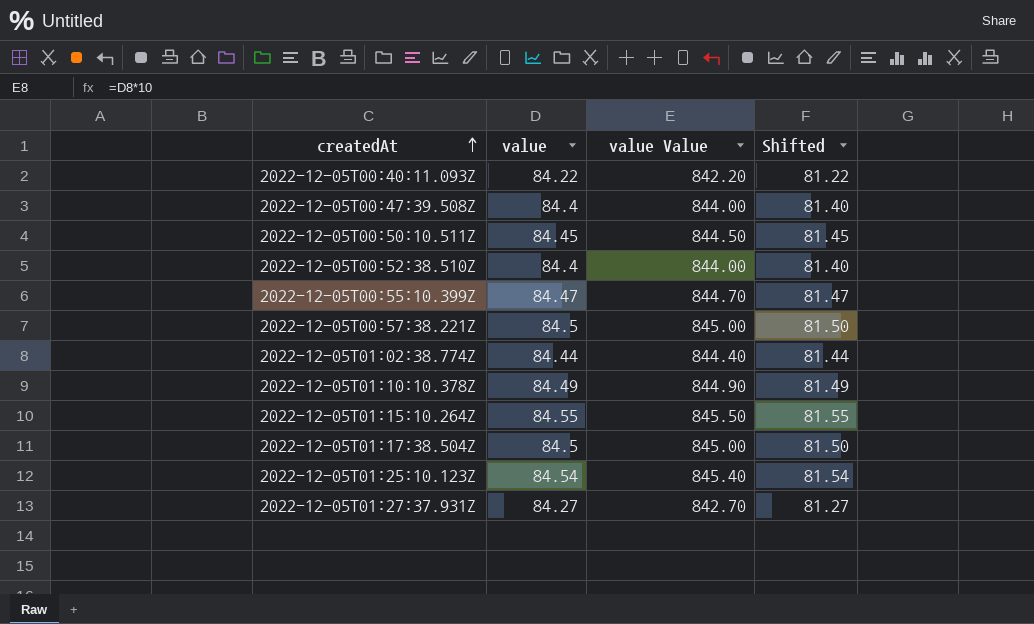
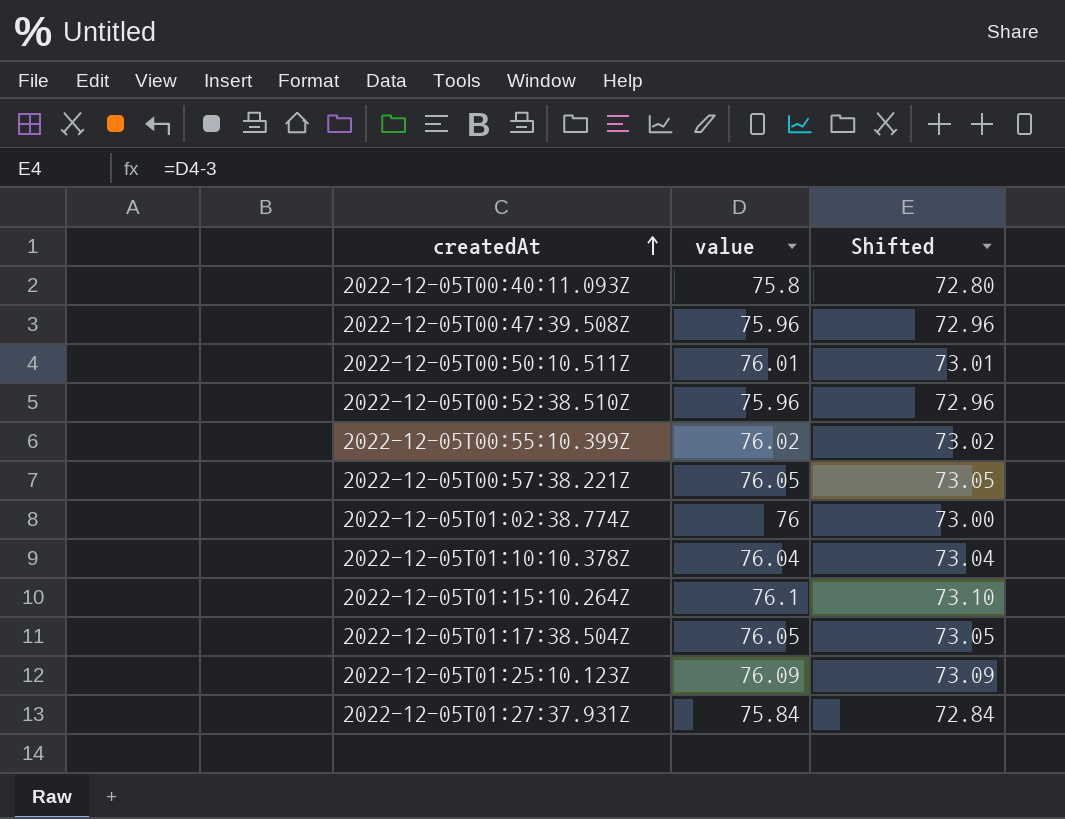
column value Value | formula: [value] * 10 -> none
2022-12-05T00:40:11.093Z | value: 84.22 -> 75.8
2022-12-05T00:40:11.093Z | Shifted: 81.22 -> 72.80
2022-12-05T00:47:39.508Z | value: 84.4 -> 75.96
2022-12-05T00:47:39.508Z | Shifted: 81.40 -> 72.96
2022-12-05T00:50:10.511Z | value: 84.45 -> 76.01
2022-12-05T00:50:10.511Z | Shifted: 81.45 -> 73.01
2022-12-05T00:52:38.510Z | value: 84.4 -> 75.96
2022-12-05T00:52:38.510Z | Shifted: 81.40 -> 72.96
2022-12-05T00:55:10.399Z | value: 84.47 -> 76.02
2022-12-05T00:55:10.399Z | Shifted: 81.47 -> 73.02
2022-12-05T00:57:38.221Z | value: 84.5 -> 76.05
2022-12-05T00:57:38.221Z | Shifted: 81.50 -> 73.05
2022-12-05T01:02:38.774Z | value: 84.44 -> 76
2022-12-05T01:02:38.774Z | Shifted: 81.44 -> 73.00
2022-12-05T01:10:10.378Z | value: 84.49 -> 76.04
2022-12-05T01:10:10.378Z | Shifted: 81.49 -> 73.04
2022-12-05T01:15:10.264Z | value: 84.55 -> 76.1
2022-12-05T01:15:10.264Z | Shifted: 81.55 -> 73.10
2022-12-05T01:17:38.504Z | value: 84.5 -> 76.05
2022-12-05T01:17:38.504Z | Shifted: 81.50 -> 73.05
2022-12-05T01:25:10.123Z | value: 84.54 -> 76.09
2022-12-05T01:25:10.123Z | Shifted: 81.54 -> 73.09
2022-12-05T01:27:37.931Z | value: 84.27 -> 75.84
2022-12-05T01:27:37.931Z | Shifted: 81.27 -> 72.84

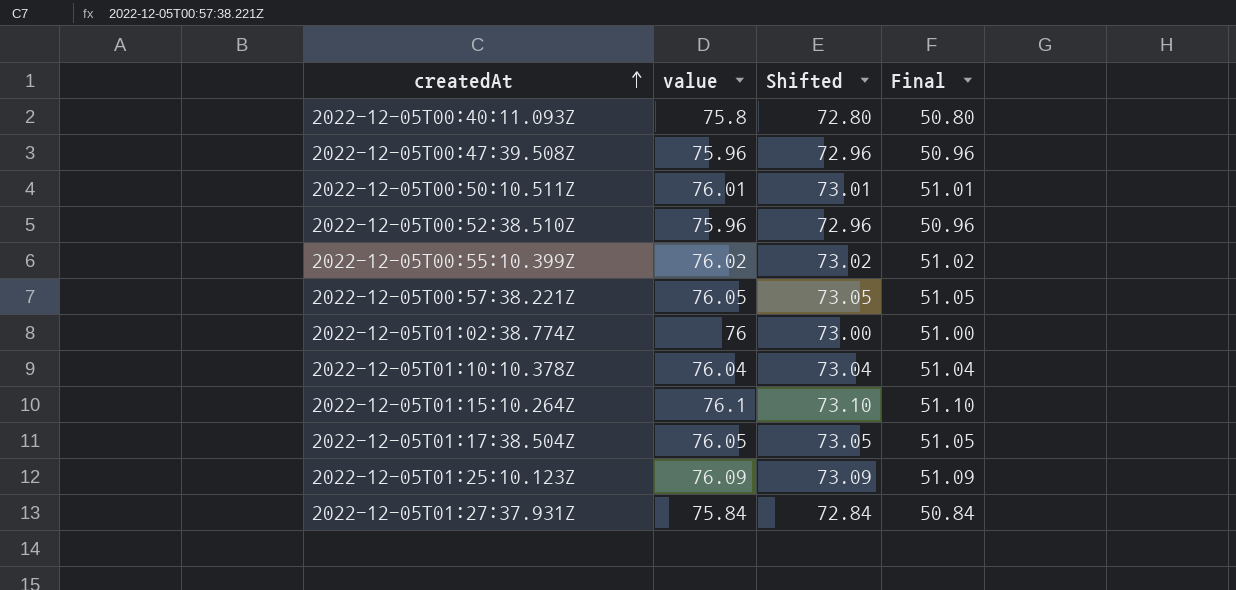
column Final | formula: none -> [value] - 25

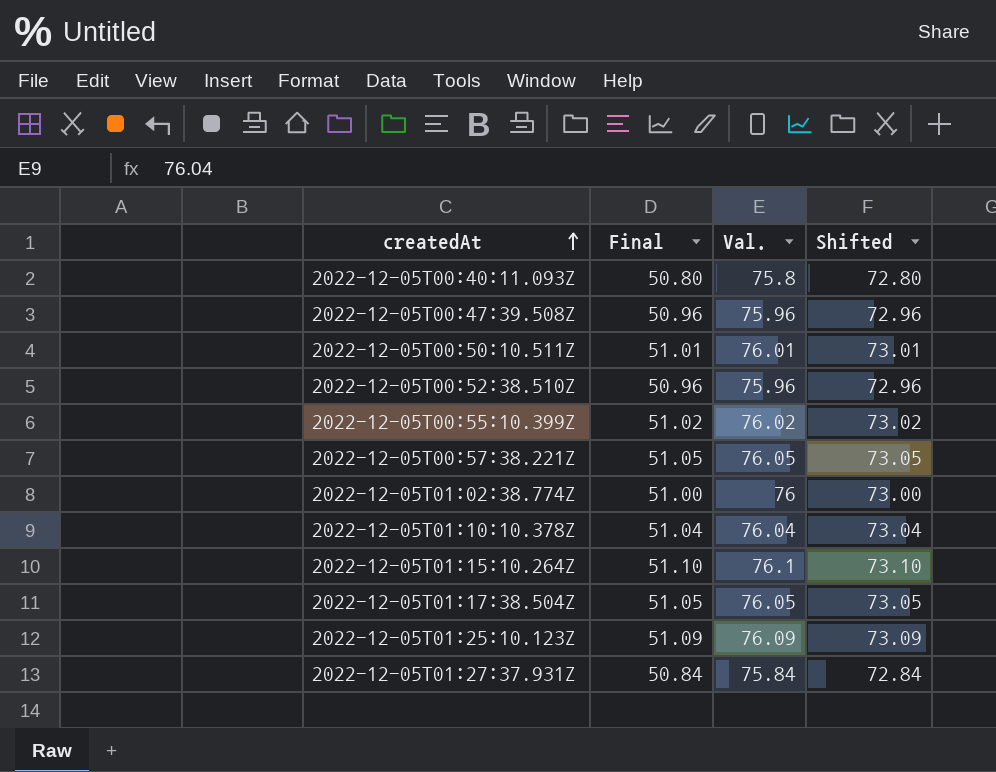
column Final | position: 4 -> 2
column name: value -> Val.

